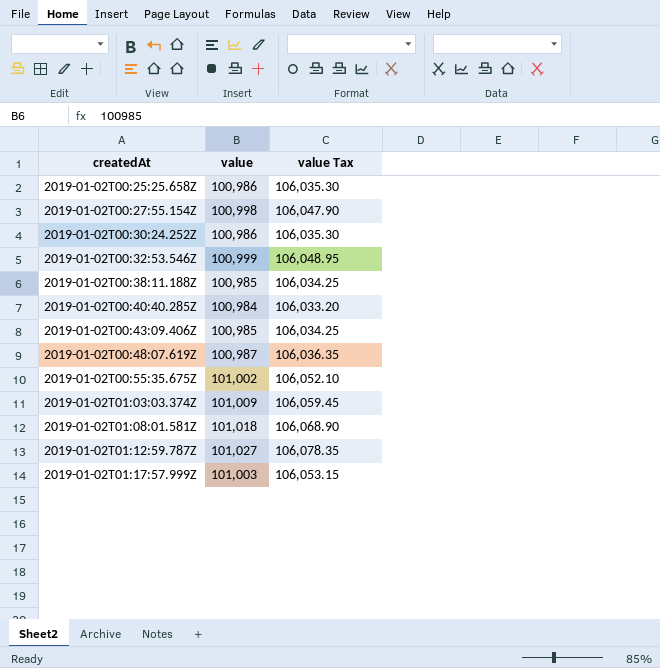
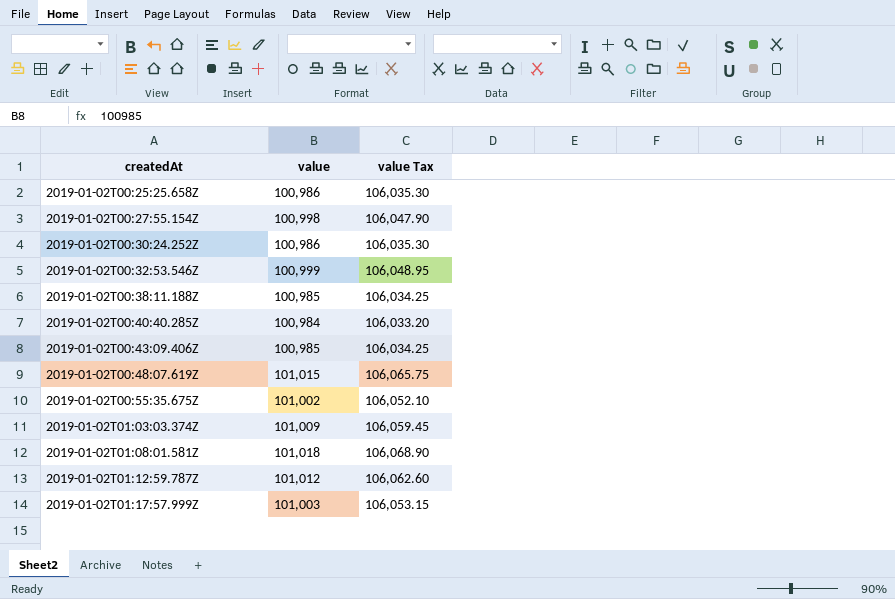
2019-01-02T00:48:07.619Z | value: 100,987 -> 101,015
2019-01-02T00:48:07.619Z | value Tax: 106,036.35 -> 106,065.75
2019-01-02T01:12:59.787Z | value: 101,027 -> 101,012
2019-01-02T01:12:59.787Z | value Tax: 106,078.35 -> 106,062.60

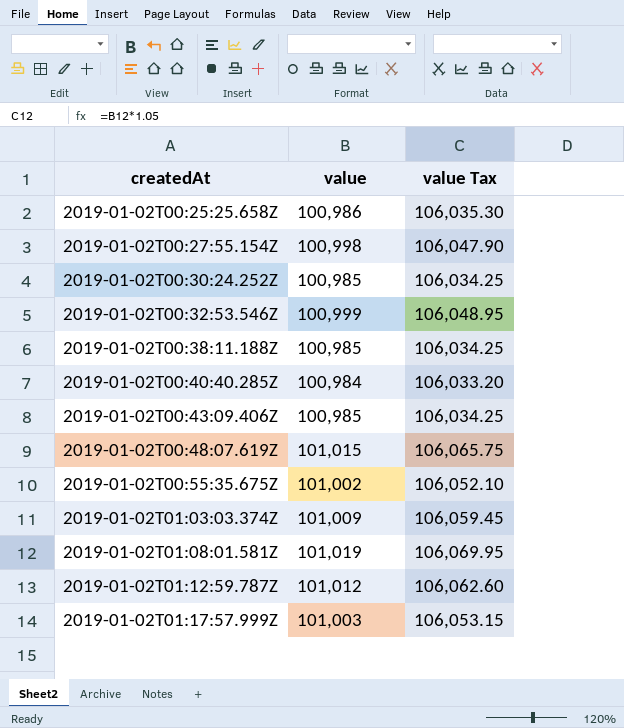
2019-01-02T00:30:24.252Z | value: 100,986 -> 100,985
2019-01-02T00:30:24.252Z | value Tax: 106,035.30 -> 106,034.25
2019-01-02T01:08:01.581Z | value: 101,018 -> 101,019
2019-01-02T01:08:01.581Z | value Tax: 106,068.90 -> 106,069.95

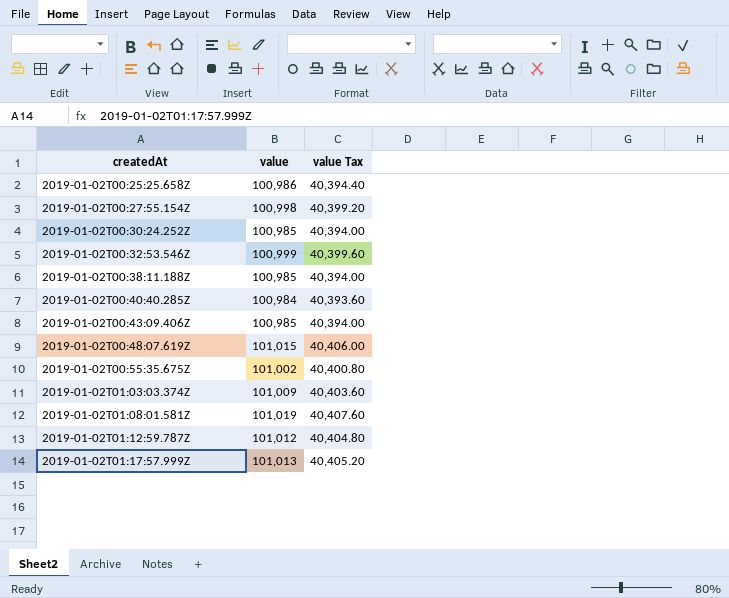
column value Tax | formula: [value] * 1.05 -> [value] * 0.4
2019-01-02T01:17:57.999Z | value: 101,003 -> 101,013

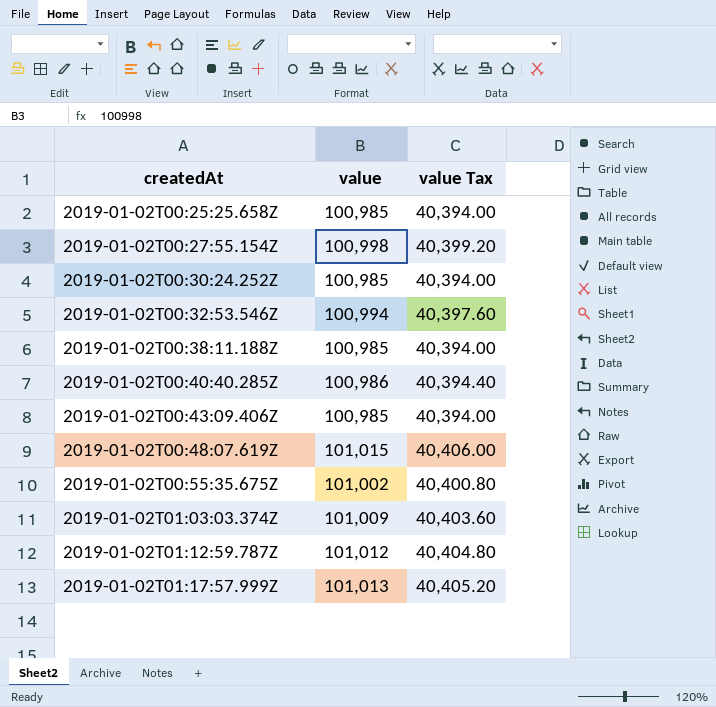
row 2019-01-02T01:08:01.581Z: 101,019 | 40,407.60 -> none
2019-01-02T00:25:25.658Z | value: 100,986 -> 100,985
2019-01-02T00:25:25.658Z | value Tax: 40,394.40 -> 40,394.00
2019-01-02T00:32:53.546Z | value: 100,999 -> 100,994
2019-01-02T00:32:53.546Z | value Tax: 40,399.60 -> 40,397.60
2019-01-02T00:40:40.285Z | value: 100,984 -> 100,986
2019-01-02T00:40:40.285Z | value Tax: 40,393.60 -> 40,394.40

